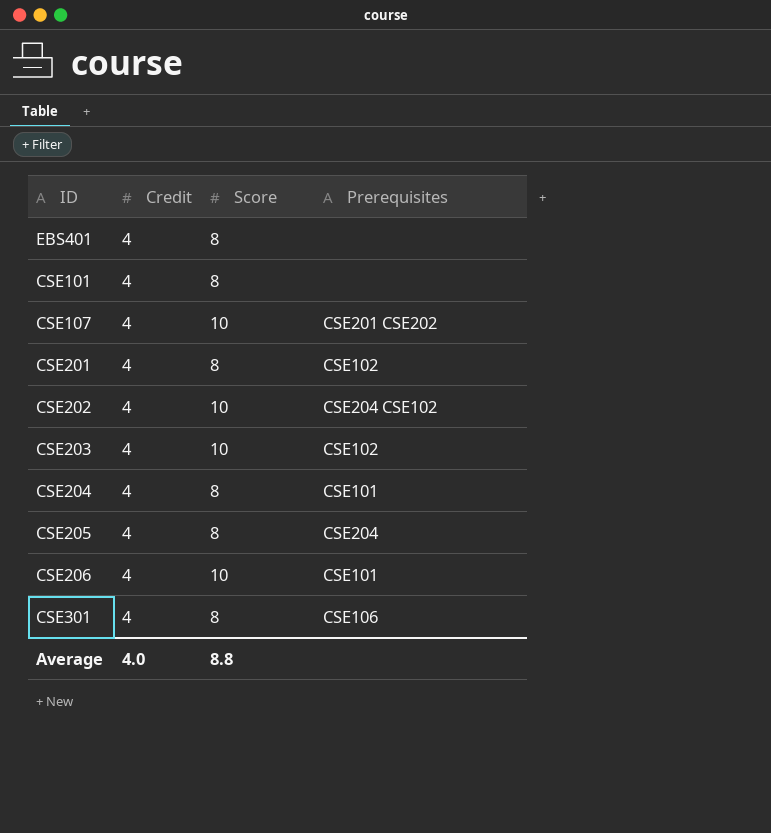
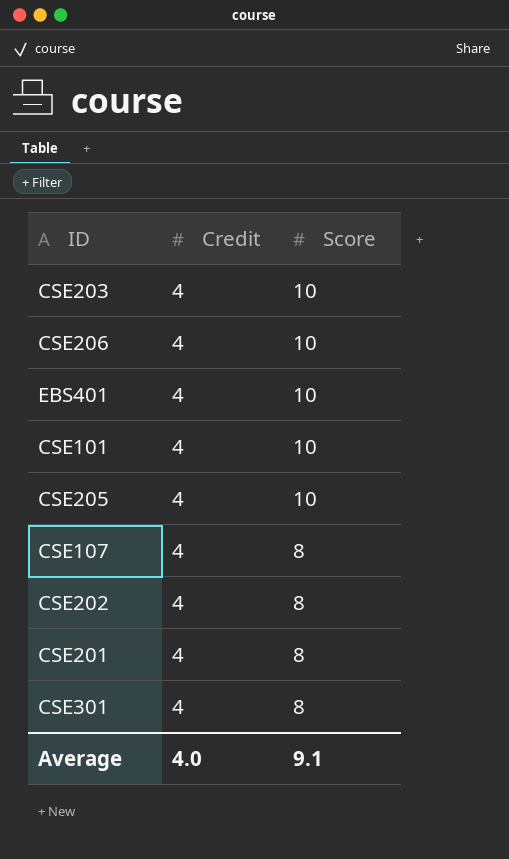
row order: none -> Score descending
column Prerequisites | position: 4 -> none
row CSE204: 4 | 8 | CSE101 -> none
EBS401 | Score: 8 -> 10
CSE101 | Score: 8 -> 10
CSE205 | Score: 8 -> 10
CSE107 | Score: 10 -> 8
CSE202 | Score: 10 -> 8
Average | Score: 8.8 -> 9.1

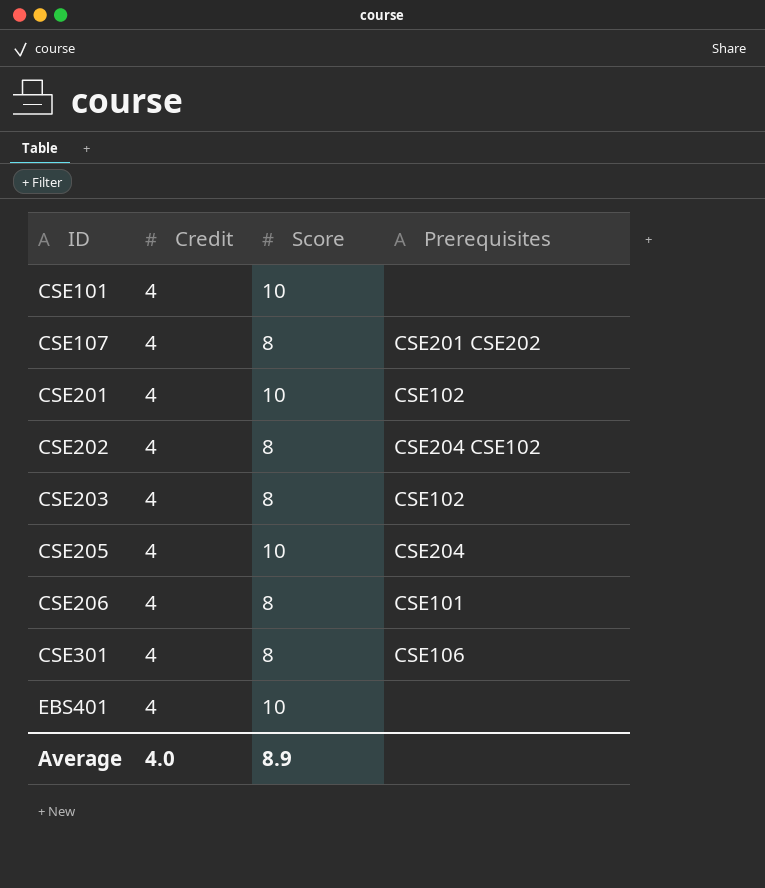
row order: Score descending -> ID ascending
column Prerequisites | position: none -> 4
CSE201 | Score: 8 -> 10
CSE203 | Score: 10 -> 8
CSE206 | Score: 10 -> 8
Average | Score: 9.1 -> 8.9

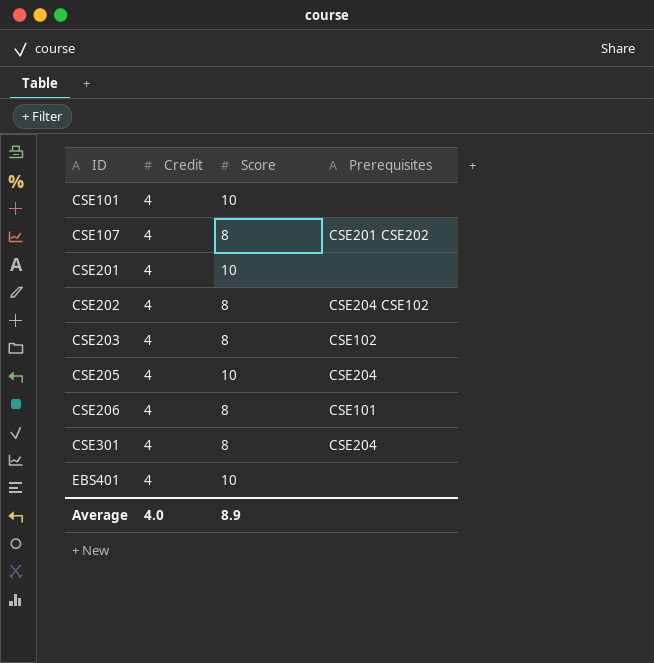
CSE201 | Prerequisites: CSE102 -> none
CSE301 | Prerequisites: CSE106 -> CSE204

